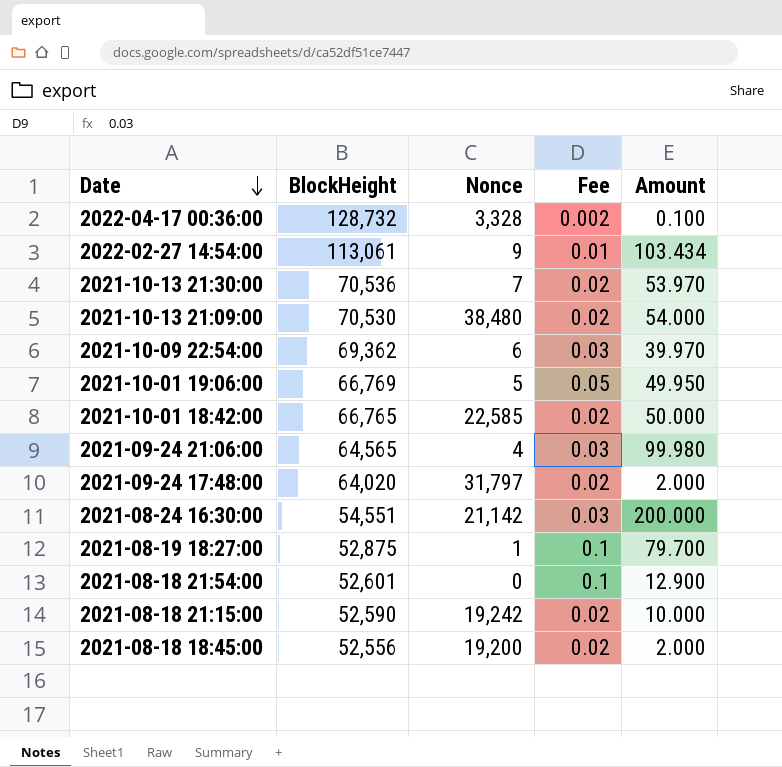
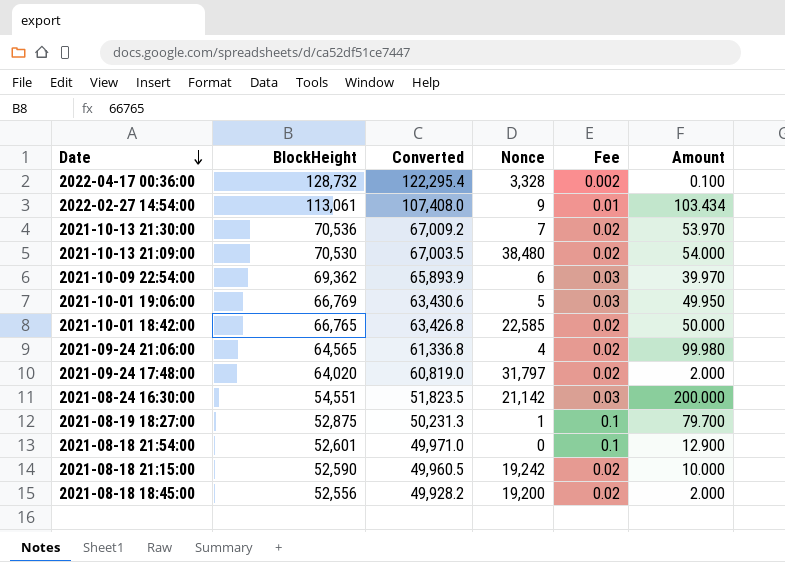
column Converted | formula: none -> [BlockHeight] * 0.95
2021-10-01 19:06:00 | Fee: 0.05 -> 0.03
2021-09-24 21:06:00 | Fee: 0.03 -> 0.02

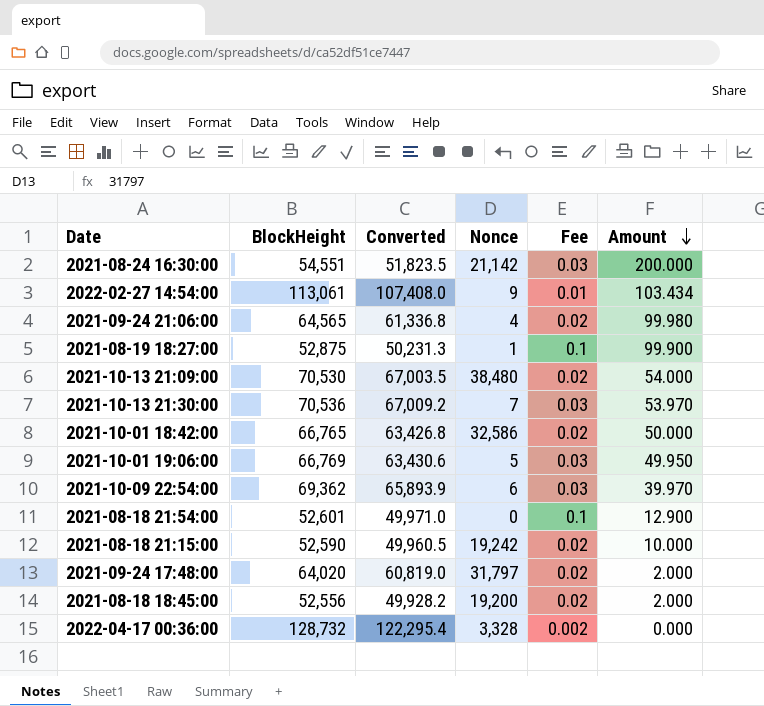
row order: Date descending -> Amount descending
2021-08-19 18:27:00 | Amount: 79.700 -> 99.900
2021-10-13 21:30:00 | Fee: 0.02 -> 0.03
2021-10-01 18:42:00 | Nonce: 22,585 -> 32,586
2022-04-17 00:36:00 | Amount: 0.100 -> 0.000

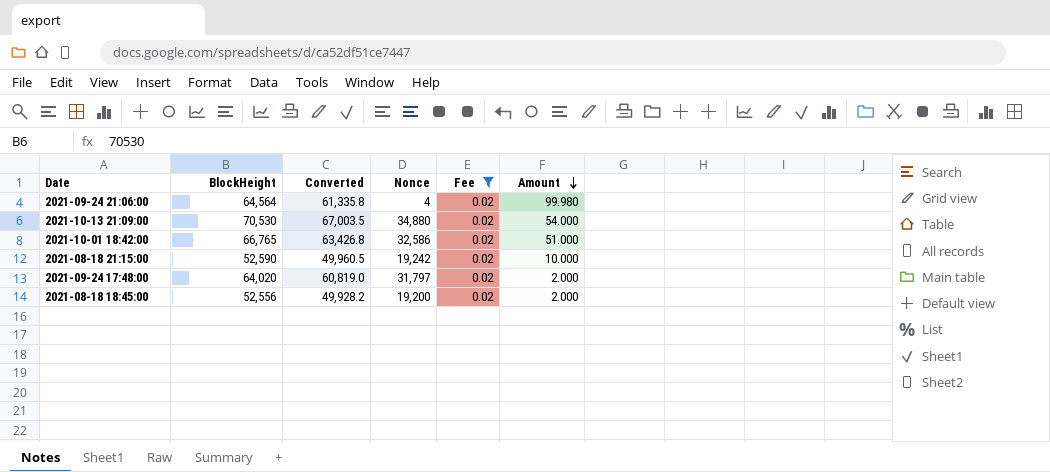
filter: none -> Fee = 0.02
2021-09-24 21:06:00 | BlockHeight: 64,565 -> 64,564
2021-09-24 21:06:00 | Converted: 61,336.8 -> 61,335.8
2021-10-13 21:09:00 | Nonce: 38,480 -> 34,880
2021-10-01 18:42:00 | Amount: 50.000 -> 51.000

